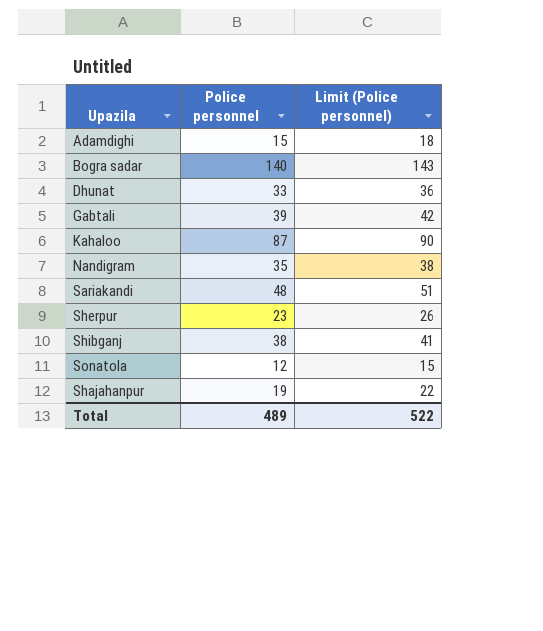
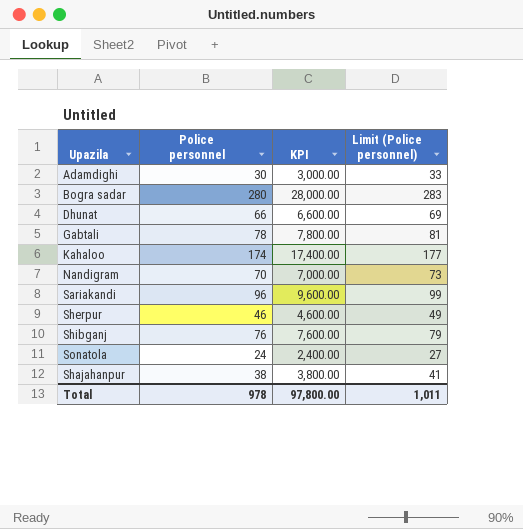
column KPI | formula: none -> [Police personnel] * 100
Adamdighi | Police personnel: 15 -> 30
Adamdighi | Limit (Police personnel): 18 -> 33
Bogra sadar | Police personnel: 140 -> 280
Bogra sadar | Limit (Police personnel): 143 -> 283
Dhunat | Police personnel: 33 -> 66
Dhunat | Limit (Police personnel): 36 -> 69
Gabtali | Police personnel: 39 -> 78
Gabtali | Limit (Police personnel): 42 -> 81
Kahaloo | Police personnel: 87 -> 174
Kahaloo | Limit (Police personnel): 90 -> 177
Nandigram | Police personnel: 35 -> 70
Nandigram | Limit (Police personnel): 38 -> 73
Sariakandi | Police personnel: 48 -> 96
Sariakandi | Limit (Police personnel): 51 -> 99
Sherpur | Police personnel: 23 -> 46
Sherpur | Limit (Police personnel): 26 -> 49
Shibganj | Police personnel: 38 -> 76
Shibganj | Limit (Police personnel): 41 -> 79
Sonatola | Police personnel: 12 -> 24
Sonatola | Limit (Police personnel): 15 -> 27
Shajahanpur | Police personnel: 19 -> 38
Shajahanpur | Limit (Police personnel): 22 -> 41
Total | Police personnel: 489 -> 978
Total | Limit (Police personnel): 522 -> 1,011

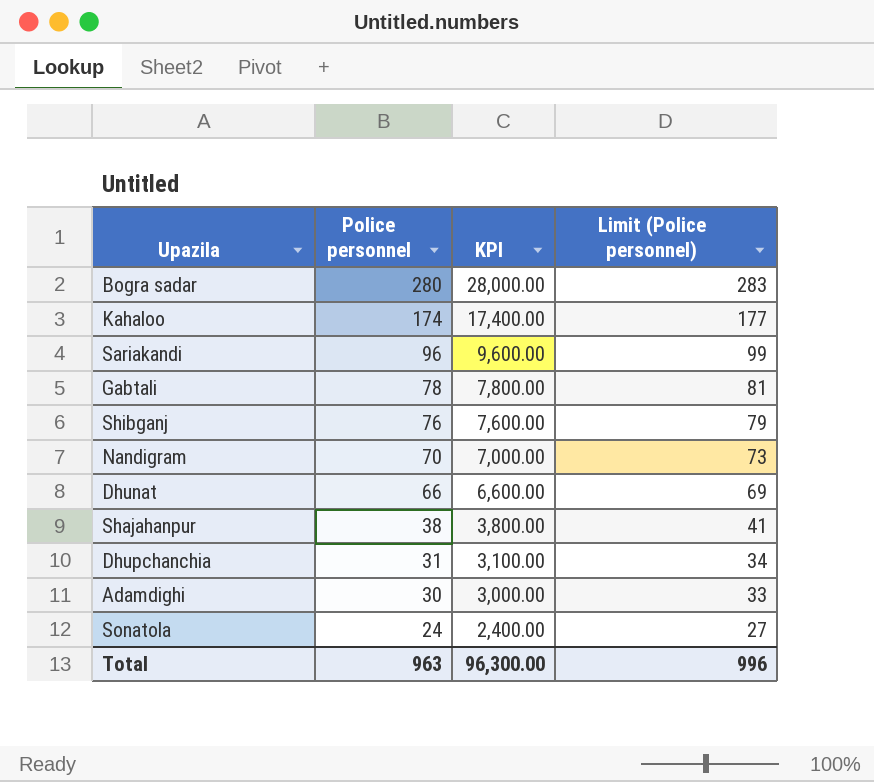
row order: none -> Police personnel descending
row Sherpur: 46 | 4,600.00 | 49 -> none
row Dhupchanchia: none -> 31 | 3,100.00 | 34
Total | Police personnel: 978 -> 963
Total | KPI: 97,800.00 -> 96,300.00
Total | Limit (Police personnel): 1,011 -> 996

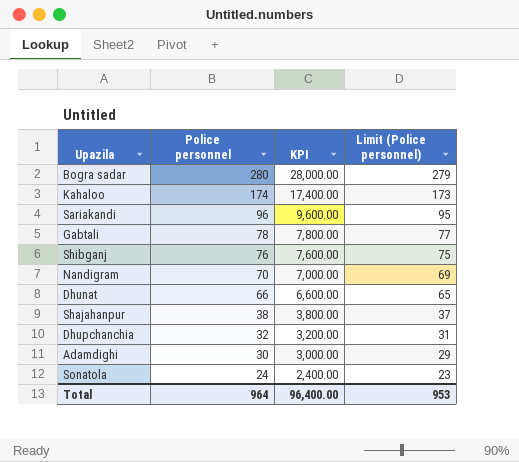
column Limit (Police personnel) | formula: [Police personnel] + 3 -> [Police personnel] - 1
Dhupchanchia | Police personnel: 31 -> 32
Dhupchanchia | KPI: 3,100.00 -> 3,200.00
Total | Police personnel: 963 -> 964
Total | KPI: 96,300.00 -> 96,400.00
Total | Limit (Police personnel): 996 -> 953

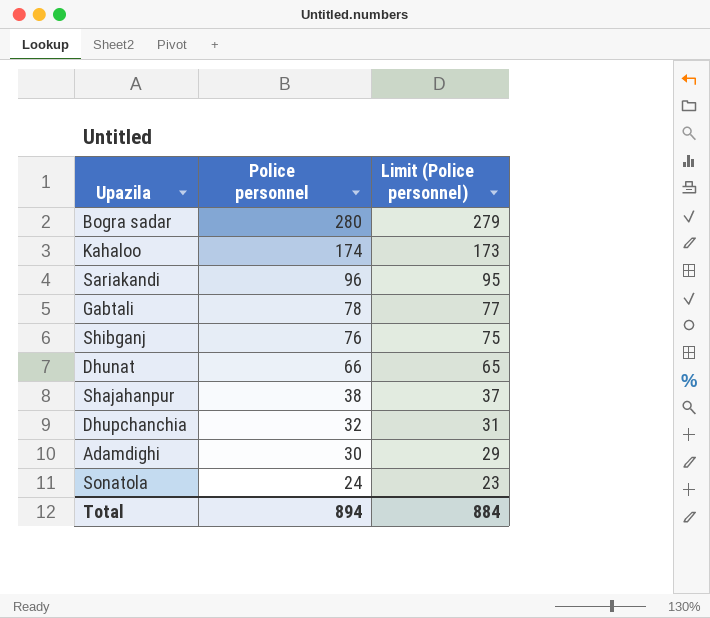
column KPI | formula: [Police personnel] * 100 -> none
row Nandigram: 70 | 7,000.00 | 69 -> none
Total | Police personnel: 964 -> 894
Total | Limit (Police personnel): 953 -> 884

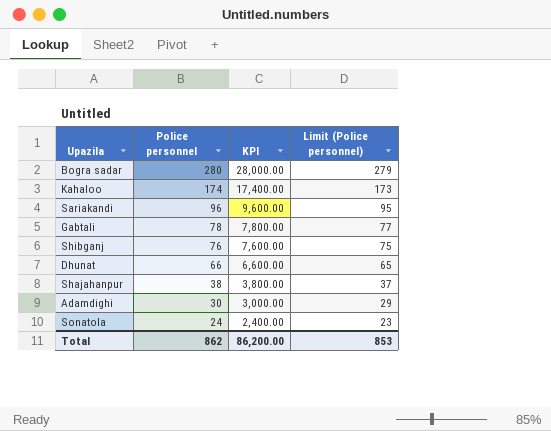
column KPI | formula: none -> [Police personnel] * 100
row Dhupchanchia: 32 | 31 -> none
Total | Police personnel: 894 -> 862
Total | Limit (Police personnel): 884 -> 853

